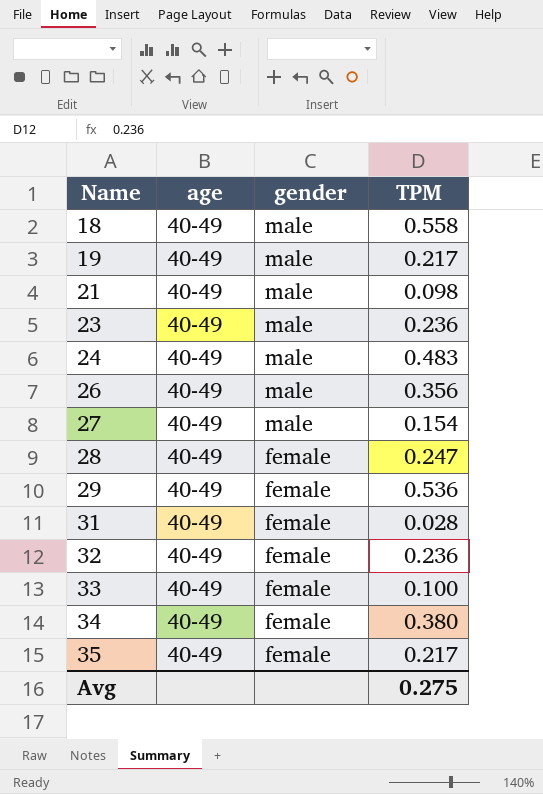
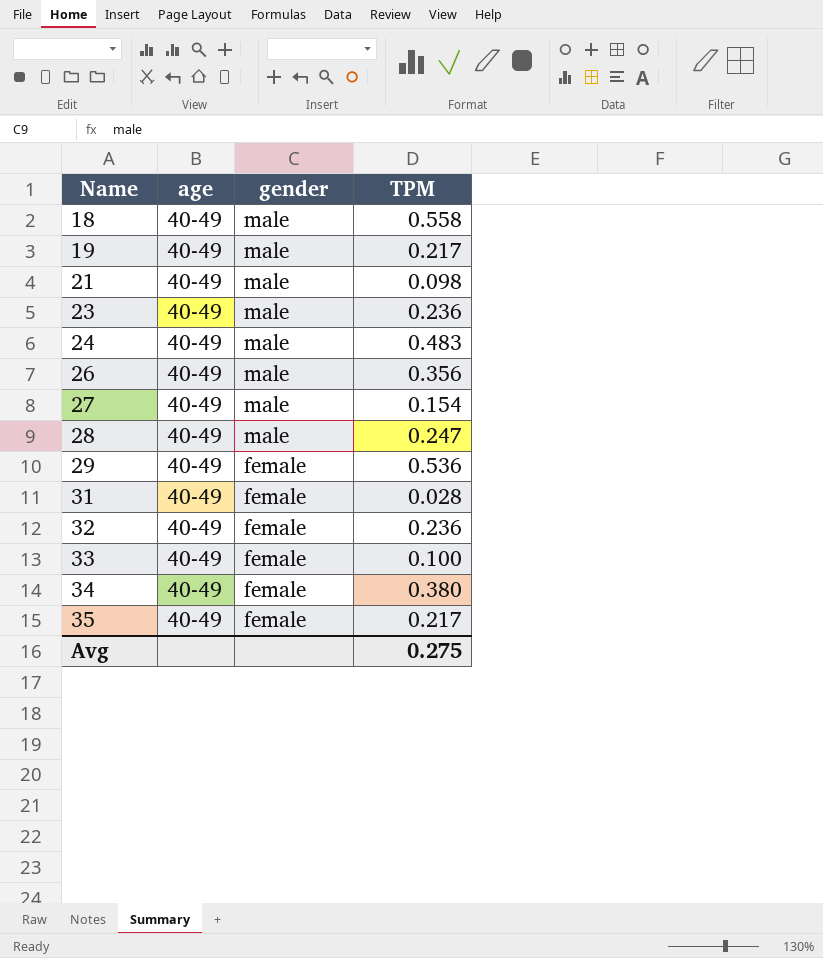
28 | gender: female -> male

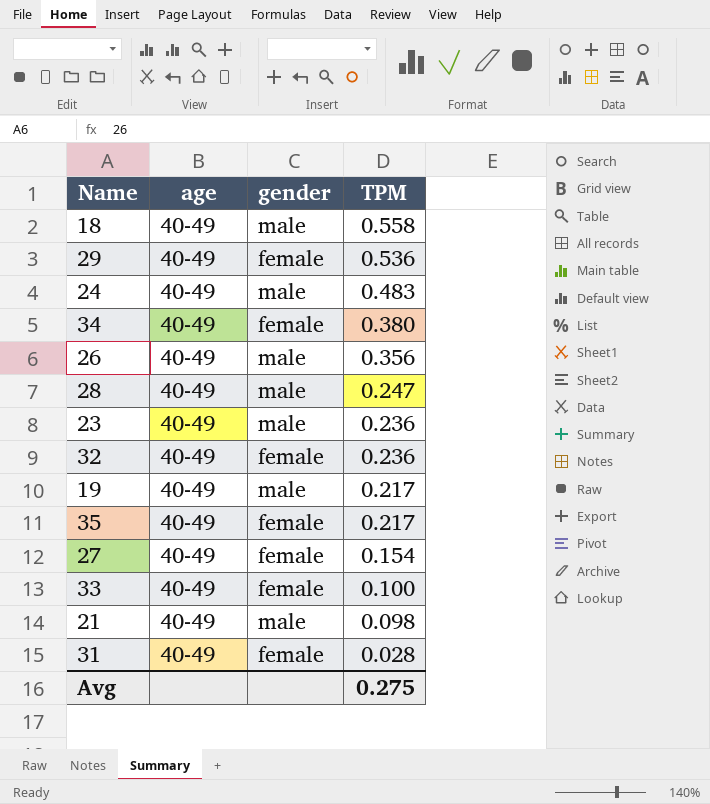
row order: Name ascending -> TPM descending
27 | gender: male -> female

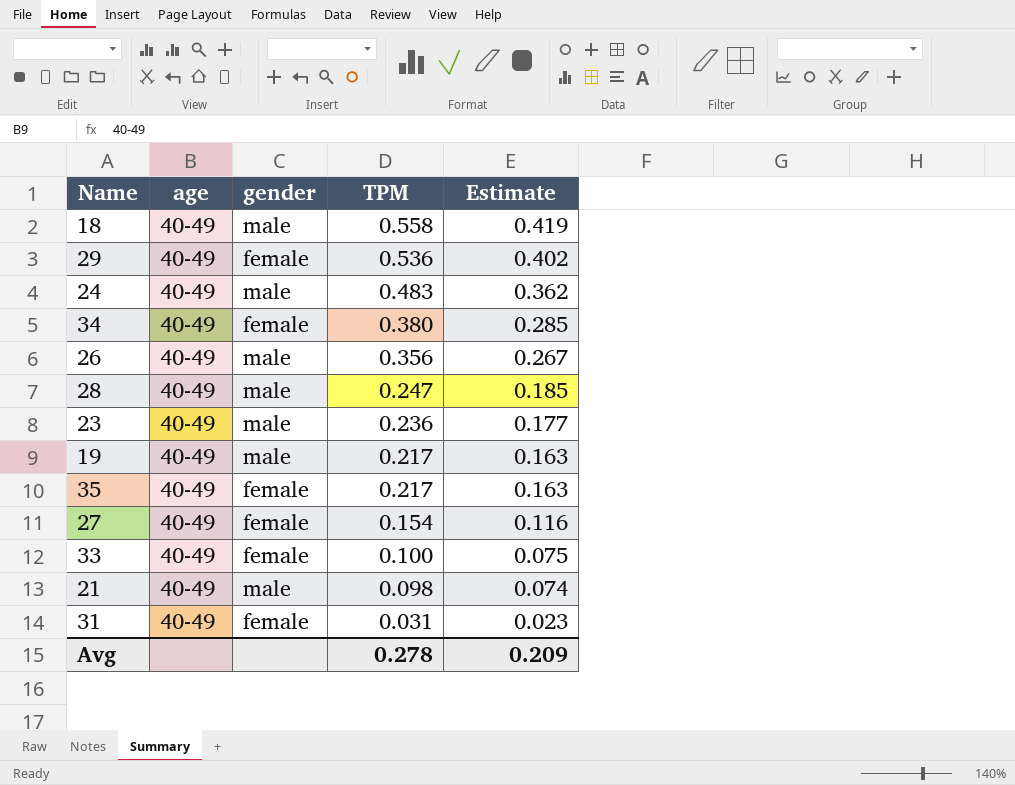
column Estimate | formula: none -> [TPM] * 0.75
row 32: 40-49 | female | 0.236 -> none
31 | TPM: 0.028 -> 0.031
Avg | TPM: 0.275 -> 0.278

